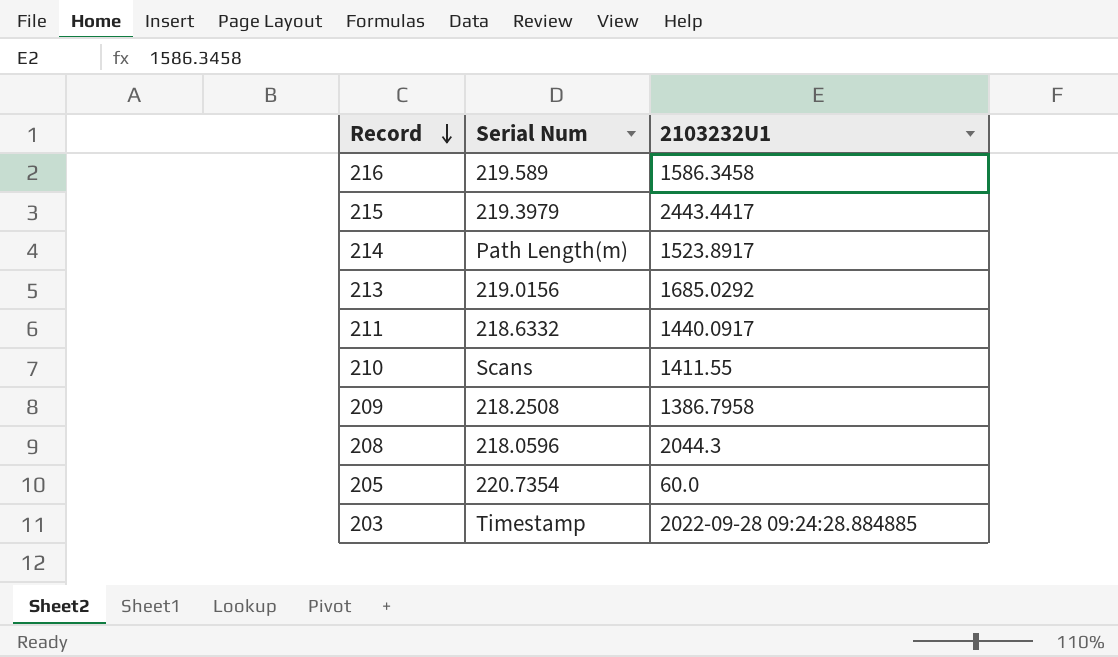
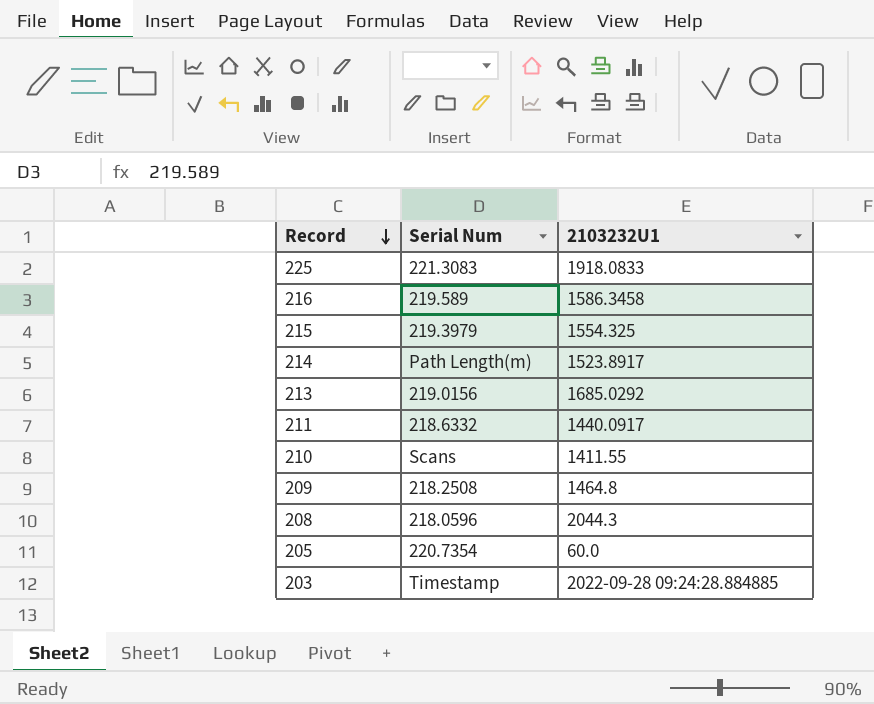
row 225: none -> 221.3083 | 1918.0833
215 | 2103232U1: 2443.4417 -> 1554.325
209 | 2103232U1: 1386.7958 -> 1464.8

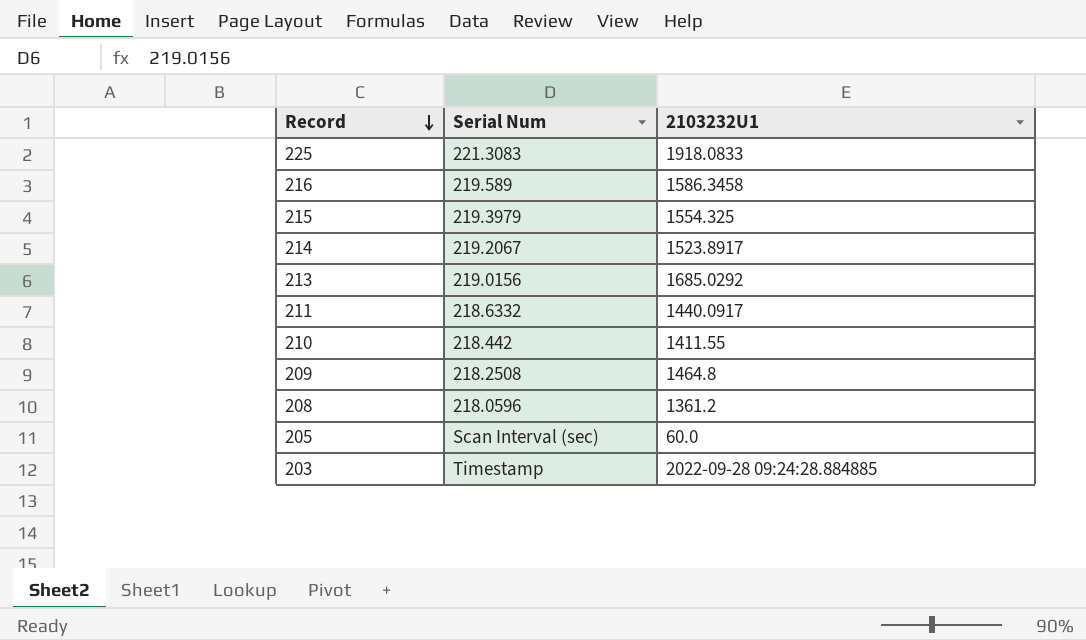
214 | Serial Num: Path Length(m) -> 219.2067
210 | Serial Num: Scans -> 218.442
208 | 2103232U1: 2044.3 -> 1361.2
205 | Serial Num: 220.7354 -> Scan Interval (sec)

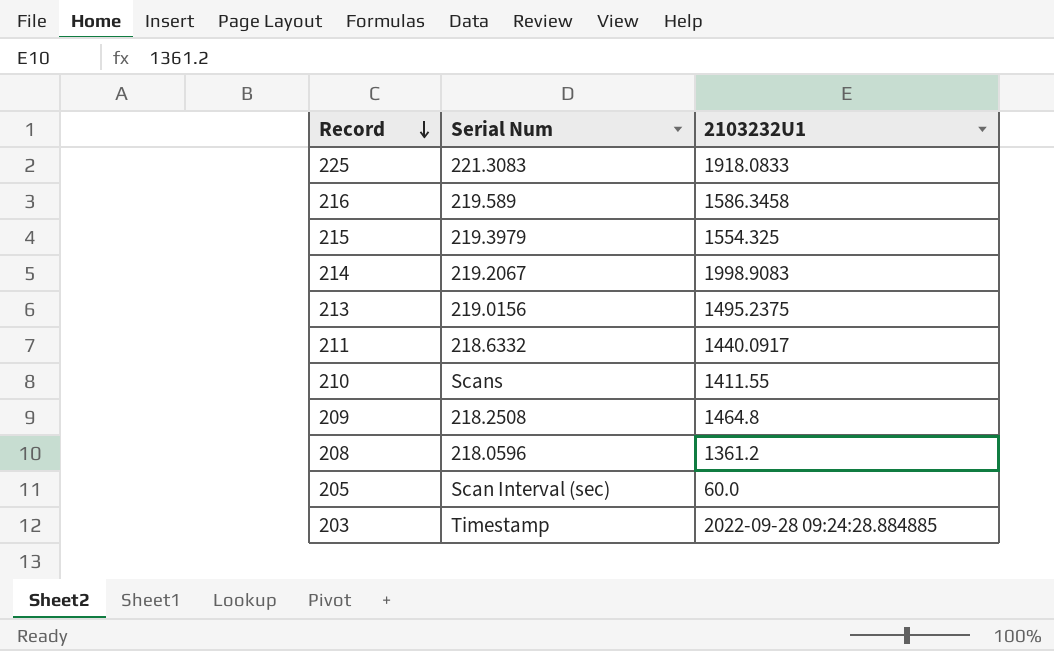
214 | 2103232U1: 1523.8917 -> 1998.9083
213 | 2103232U1: 1685.0292 -> 1495.2375
210 | Serial Num: 218.442 -> Scans

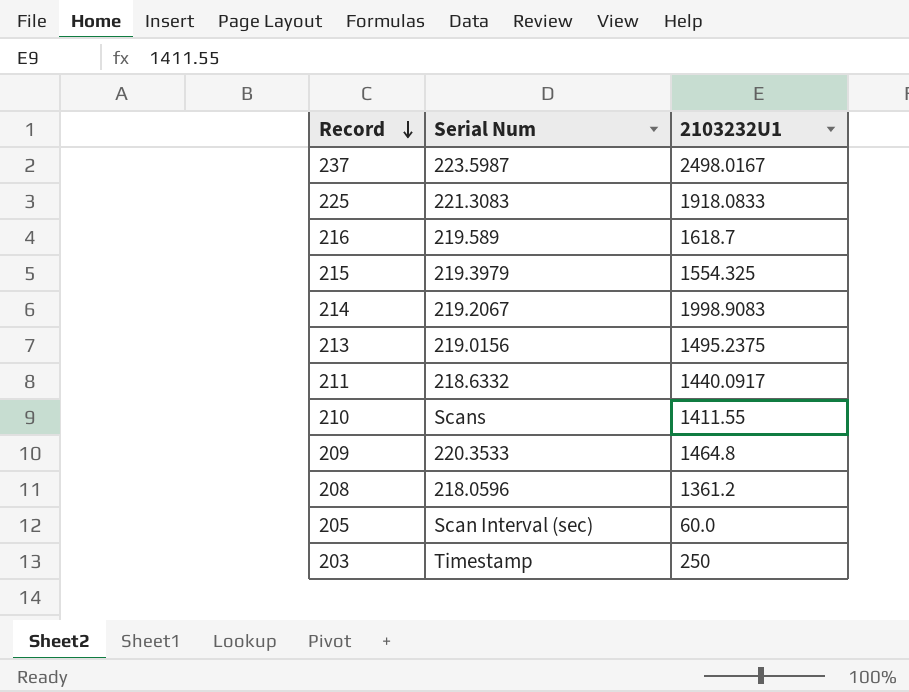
row 237: none -> 223.5987 | 2498.0167
216 | 2103232U1: 1586.3458 -> 1618.7
209 | Serial Num: 218.2508 -> 220.3533
203 | 2103232U1: 2022-09-28 09:24:28.884885 -> 250

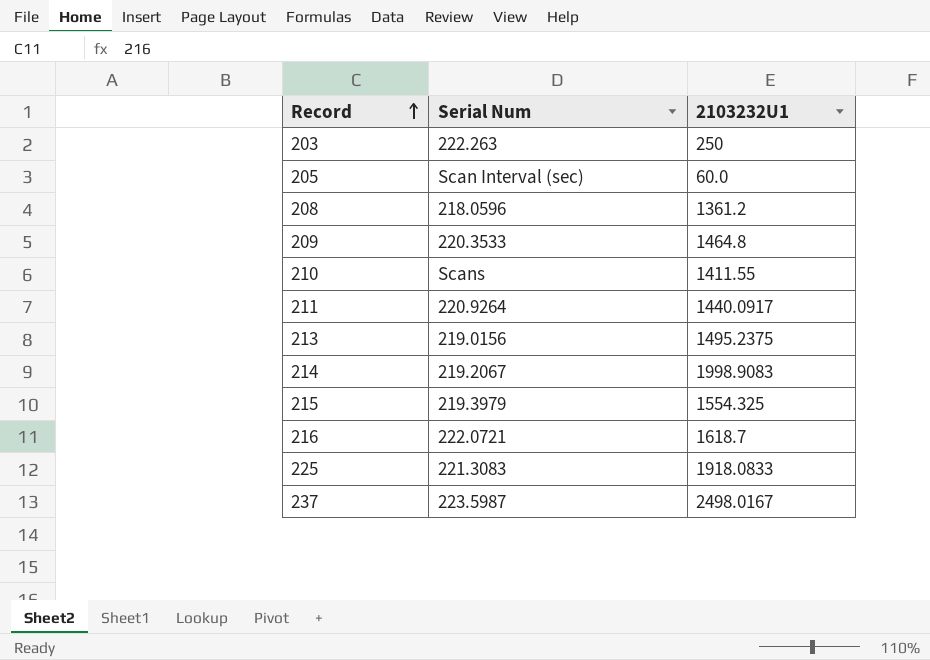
row order: Record descending -> Record ascending
203 | Serial Num: Timestamp -> 222.263
211 | Serial Num: 218.6332 -> 220.9264
216 | Serial Num: 219.589 -> 222.0721

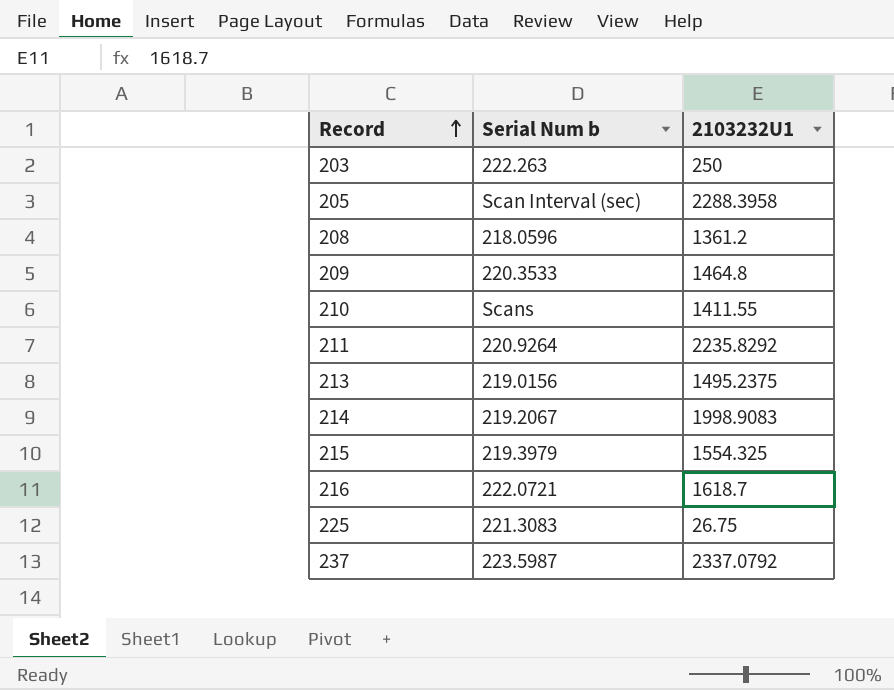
column name: Serial Num -> Serial Num b
205 | 2103232U1: 60.0 -> 2288.3958
211 | 2103232U1: 1440.0917 -> 2235.8292
225 | 2103232U1: 1918.0833 -> 26.75
237 | 2103232U1: 2498.0167 -> 2337.0792

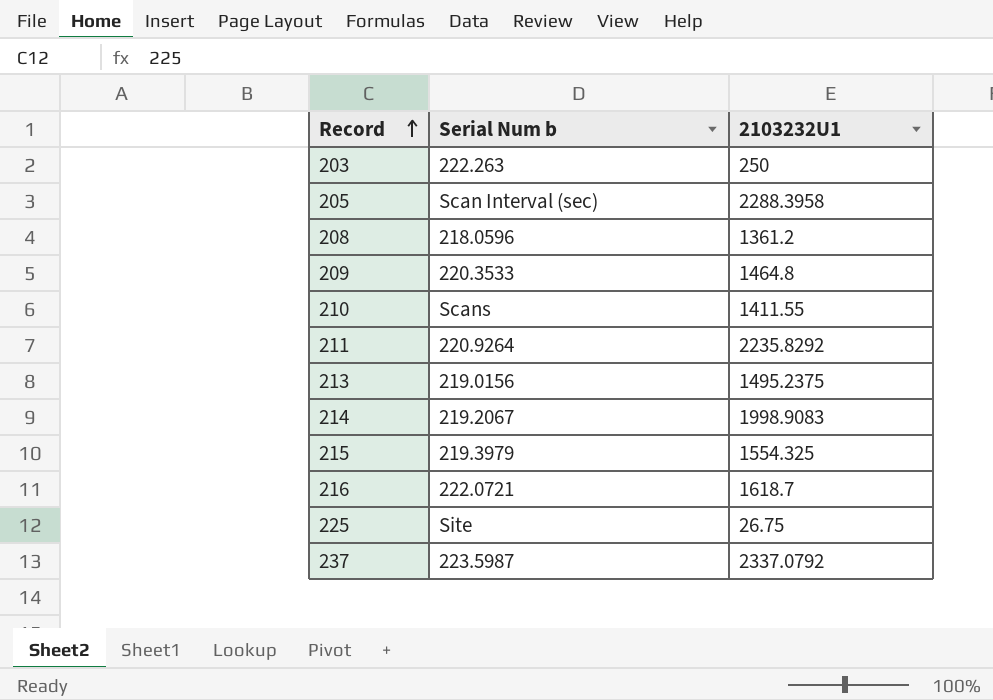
225 | Serial Num b: 221.3083 -> Site

